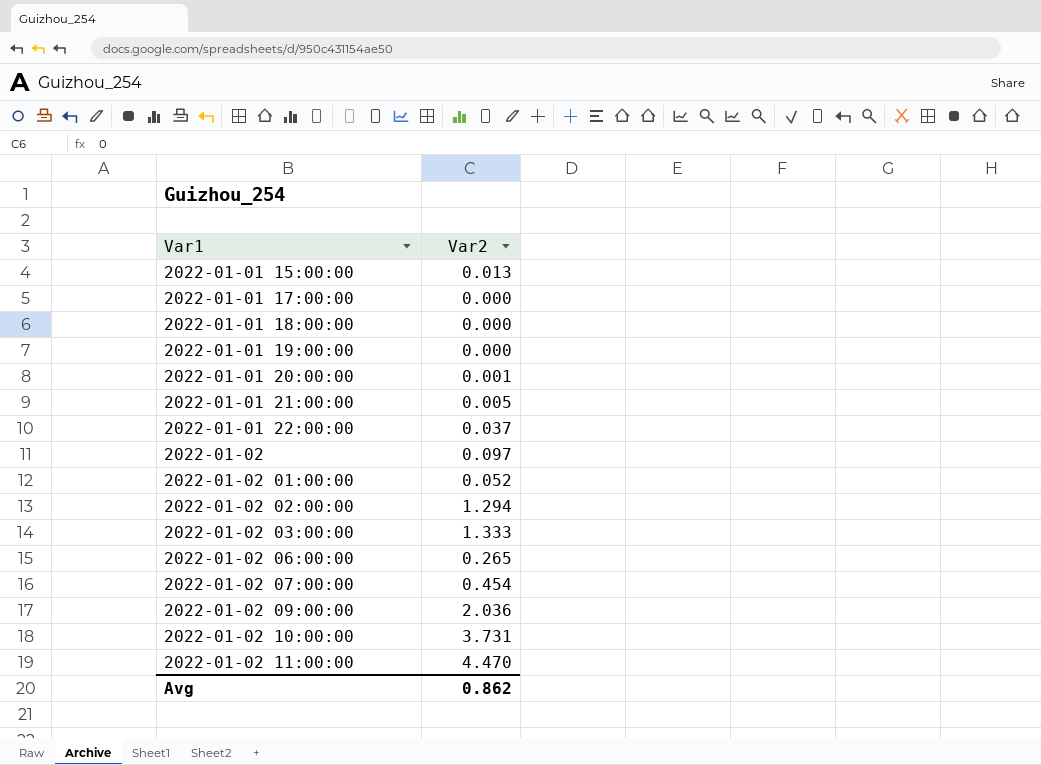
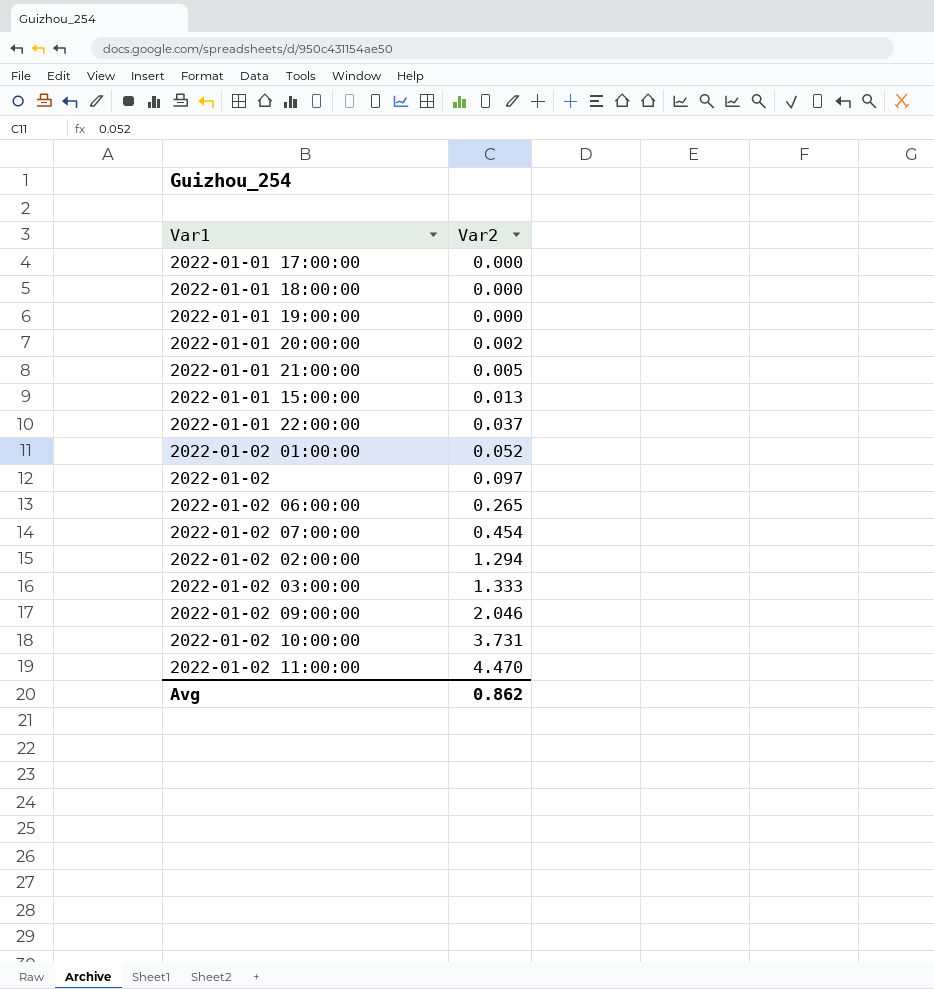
row order: Var1 ascending -> Var2 ascending
2022-01-01 20:00:00 | Var2: 0.001 -> 0.002
2022-01-02 09:00:00 | Var2: 2.036 -> 2.046

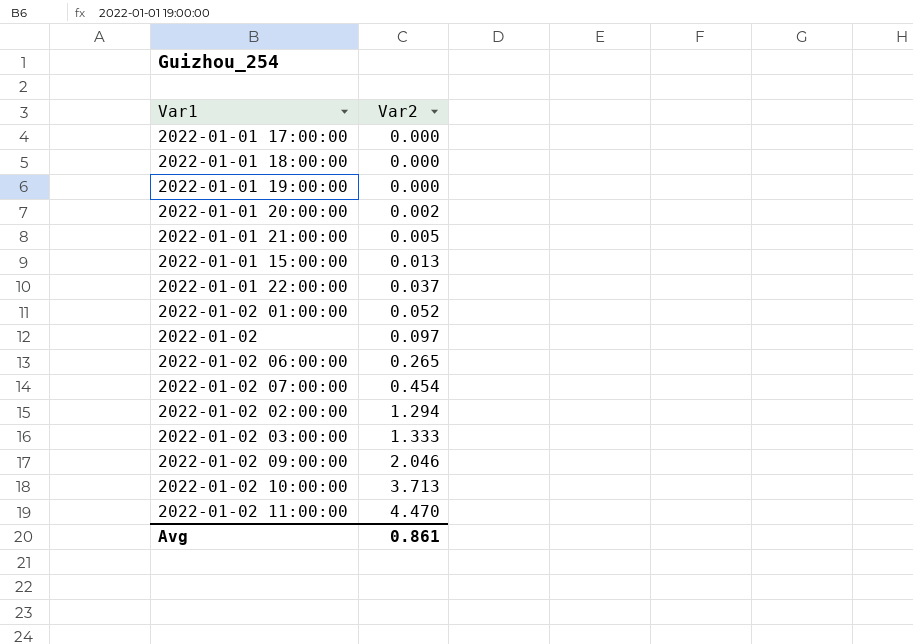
2022-01-02 10:00:00 | Var2: 3.731 -> 3.713
Avg | Var2: 0.862 -> 0.861

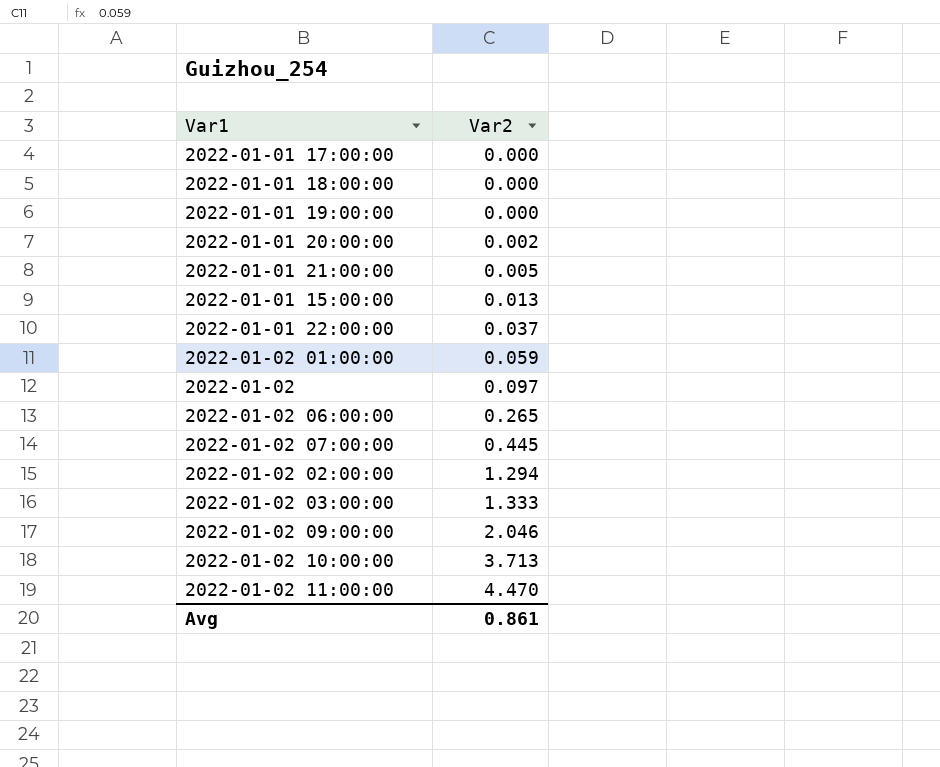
2022-01-02 01:00:00 | Var2: 0.052 -> 0.059
2022-01-02 07:00:00 | Var2: 0.454 -> 0.445

